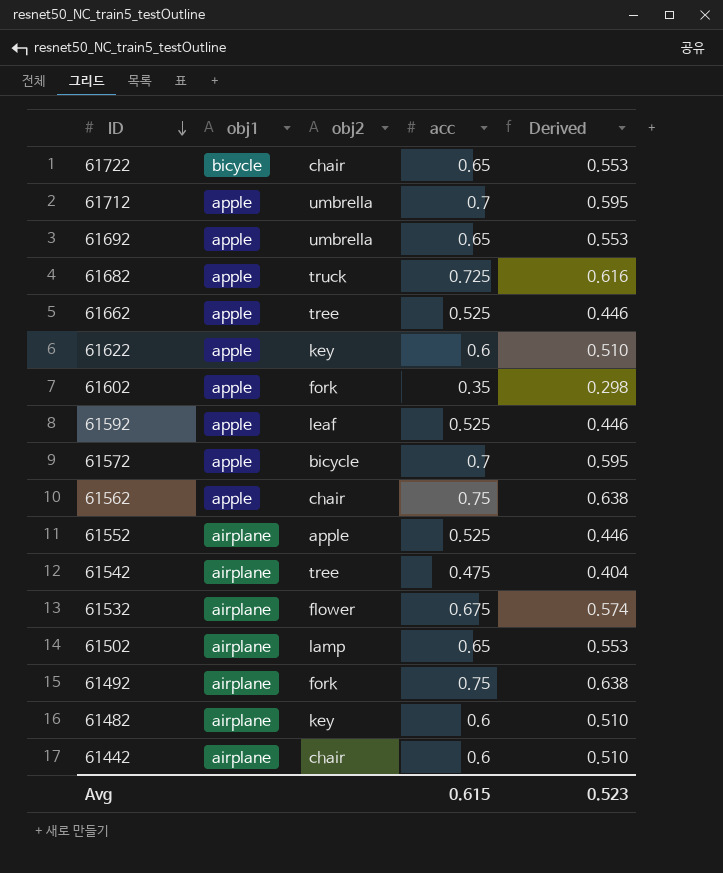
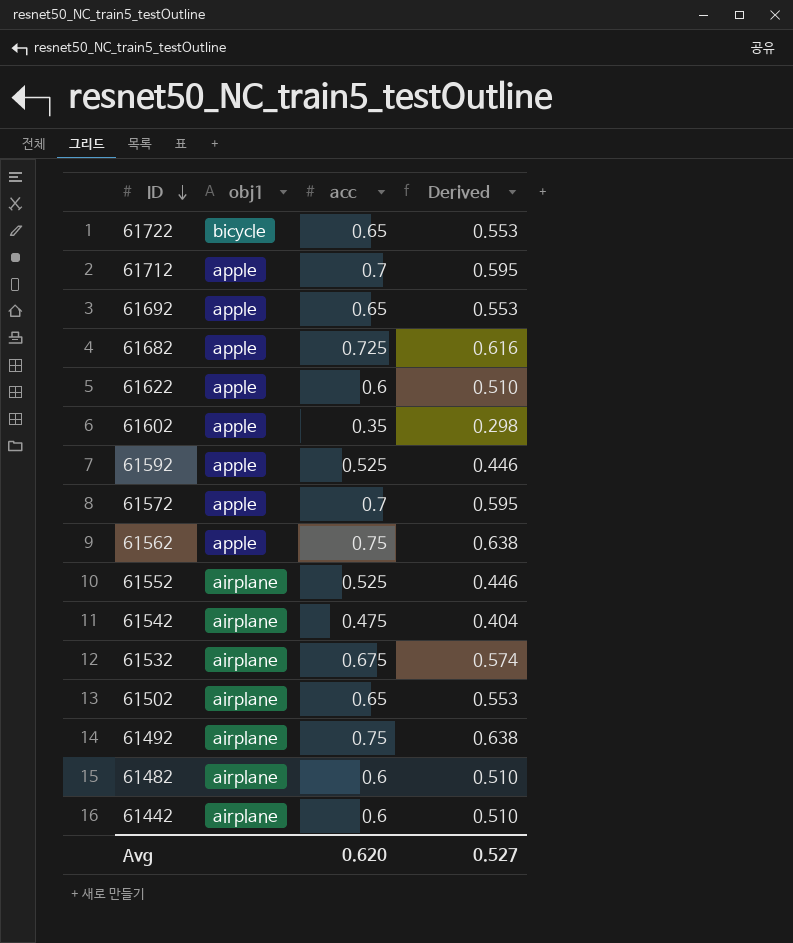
column obj2 | position: 3 -> none
row 61662: apple | tree | 0.525 | 0.446 -> none
Avg | acc: 0.615 -> 0.620
Avg | Derived: 0.523 -> 0.527

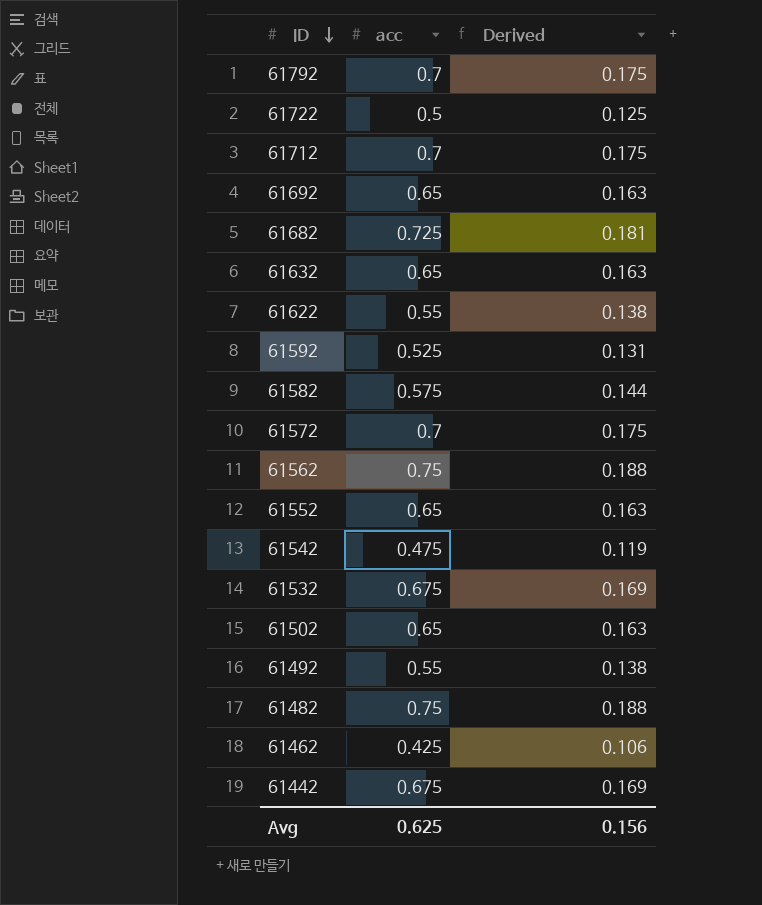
column obj1 | position: 2 -> none
column Derived | formula: [acc] * 0.85 -> [acc] * 0.25
row 61602: apple | 0.35 | 0.298 -> none
row 61792: none -> 0.7 | 0.175
61722 | acc: 0.65 -> 0.5
row 61632: none -> 0.65 | 0.163
61622 | acc: 0.6 -> 0.55
row 61582: none -> 0.575 | 0.144
61552 | acc: 0.525 -> 0.65
61492 | acc: 0.75 -> 0.55
61482 | acc: 0.6 -> 0.75
row 61462: none -> 0.425 | 0.106
61442 | acc: 0.6 -> 0.675
Avg | acc: 0.620 -> 0.625
Avg | Derived: 0.527 -> 0.156

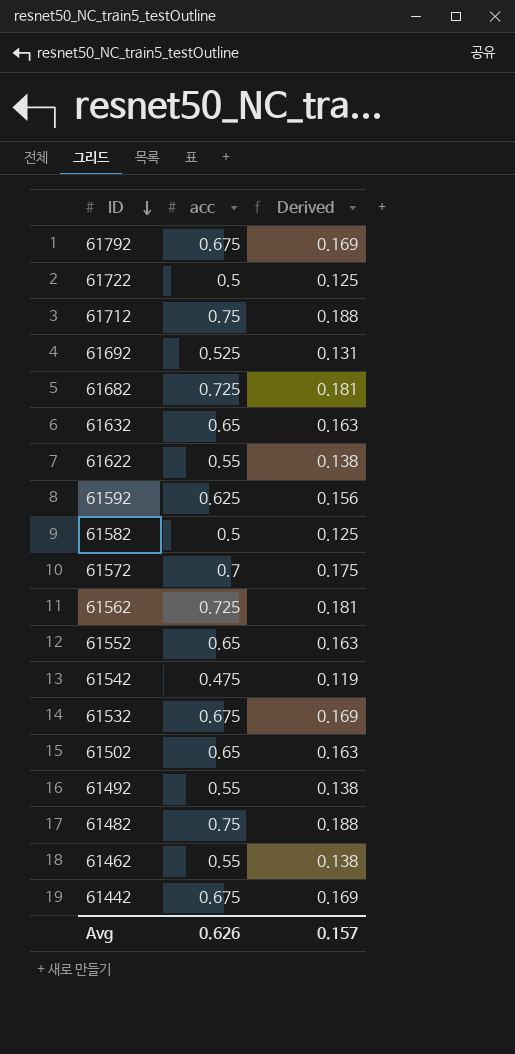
61792 | acc: 0.7 -> 0.675
61792 | Derived: 0.175 -> 0.169
61712 | acc: 0.7 -> 0.75
61712 | Derived: 0.175 -> 0.188
61692 | acc: 0.65 -> 0.525
61692 | Derived: 0.163 -> 0.131
61592 | acc: 0.525 -> 0.625
61592 | Derived: 0.131 -> 0.156
61582 | acc: 0.575 -> 0.5
61582 | Derived: 0.144 -> 0.125
61562 | acc: 0.75 -> 0.725
61562 | Derived: 0.188 -> 0.181
61462 | acc: 0.425 -> 0.55
61462 | Derived: 0.106 -> 0.138
Avg | acc: 0.625 -> 0.626
Avg | Derived: 0.156 -> 0.157

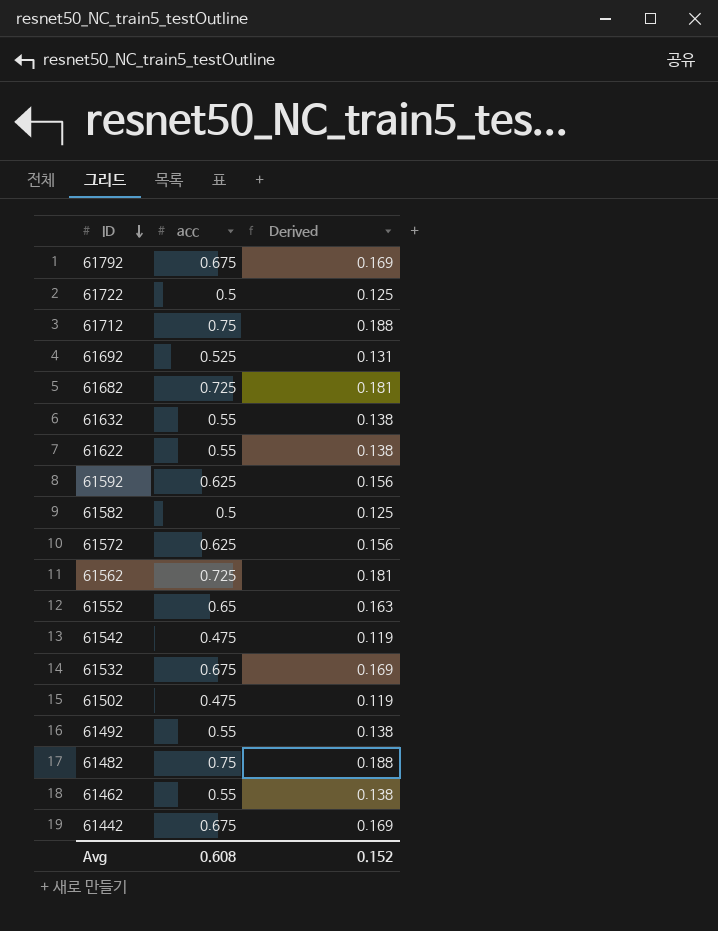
61632 | acc: 0.65 -> 0.55
61632 | Derived: 0.163 -> 0.138
61572 | acc: 0.7 -> 0.625
61572 | Derived: 0.175 -> 0.156
61502 | acc: 0.65 -> 0.475
61502 | Derived: 0.163 -> 0.119
Avg | acc: 0.626 -> 0.608
Avg | Derived: 0.157 -> 0.152

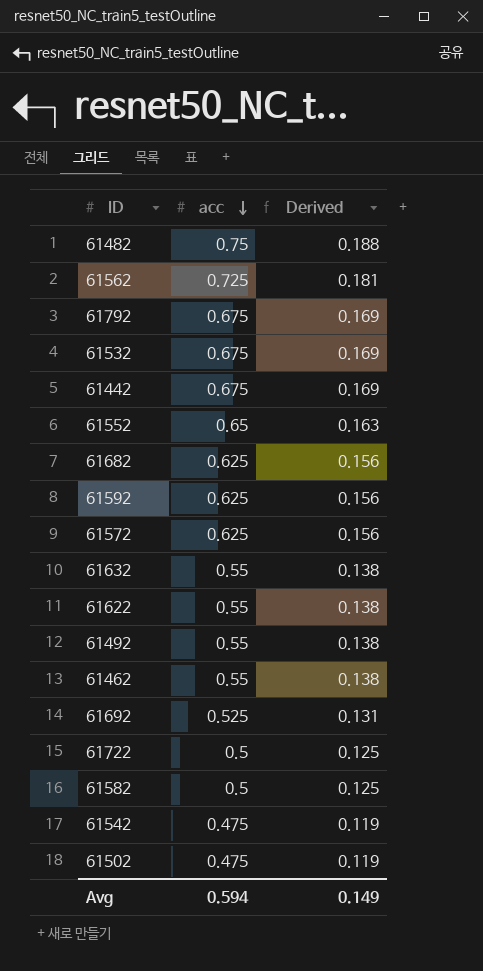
row order: ID descending -> acc descending
row 61712: 0.75 | 0.188 -> none
61682 | acc: 0.725 -> 0.625
61682 | Derived: 0.181 -> 0.156
Avg | acc: 0.608 -> 0.594
Avg | Derived: 0.152 -> 0.149

